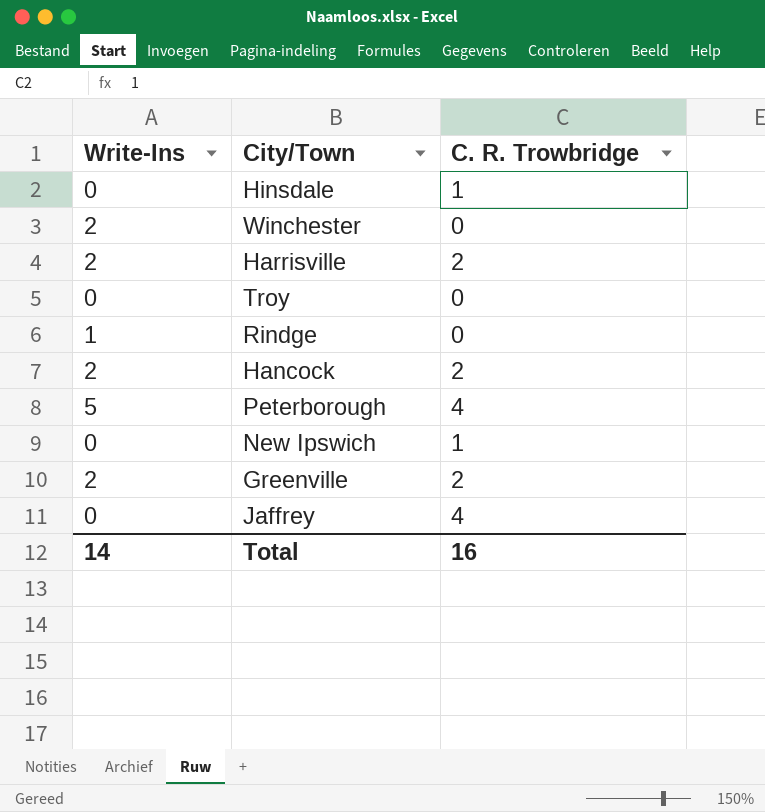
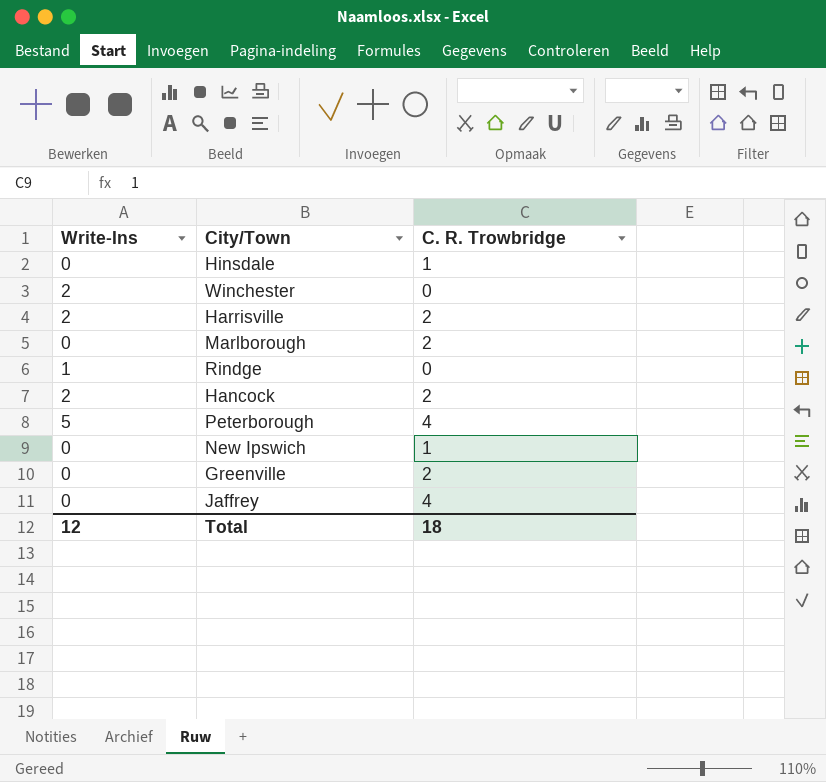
row Troy: 0 | 0 -> none
row Marlborough: none -> 0 | 2
Greenville | Write-Ins: 2 -> 0
Total | Write-Ins: 14 -> 12
Total | C. R. Trowbridge: 16 -> 18

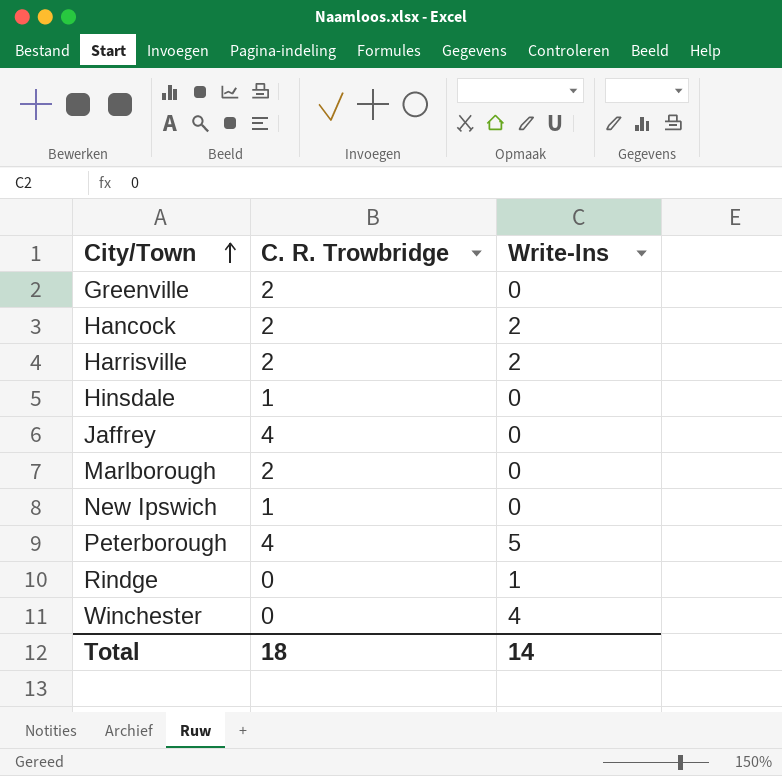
row order: none -> City/Town ascending
column Write-Ins | position: 1 -> 3
Winchester | Write-Ins: 2 -> 4
Total | Write-Ins: 12 -> 14

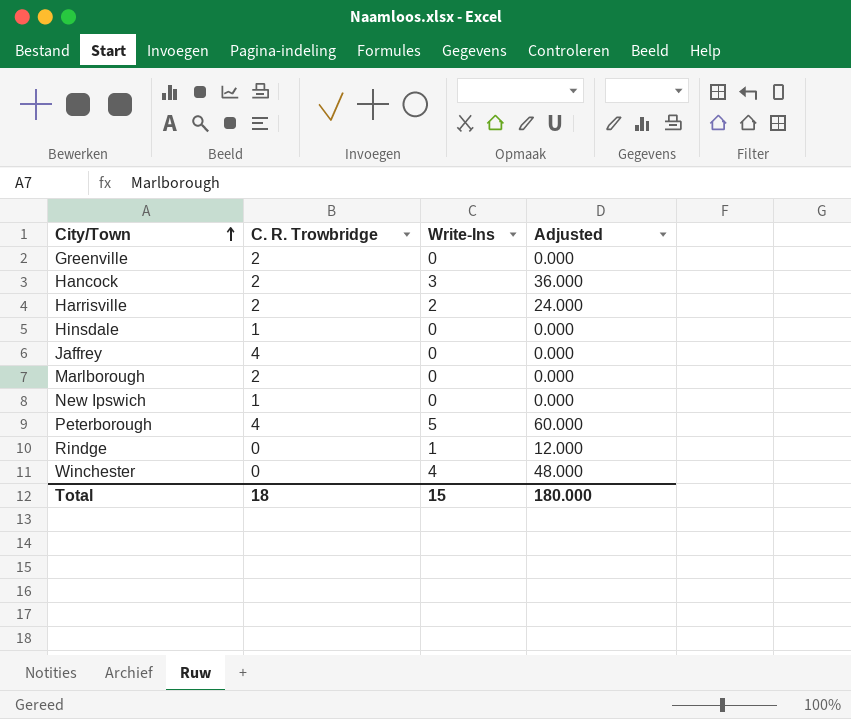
column Adjusted | formula: none -> [Write-Ins] * 12
Hancock | Write-Ins: 2 -> 3
Total | Write-Ins: 14 -> 15

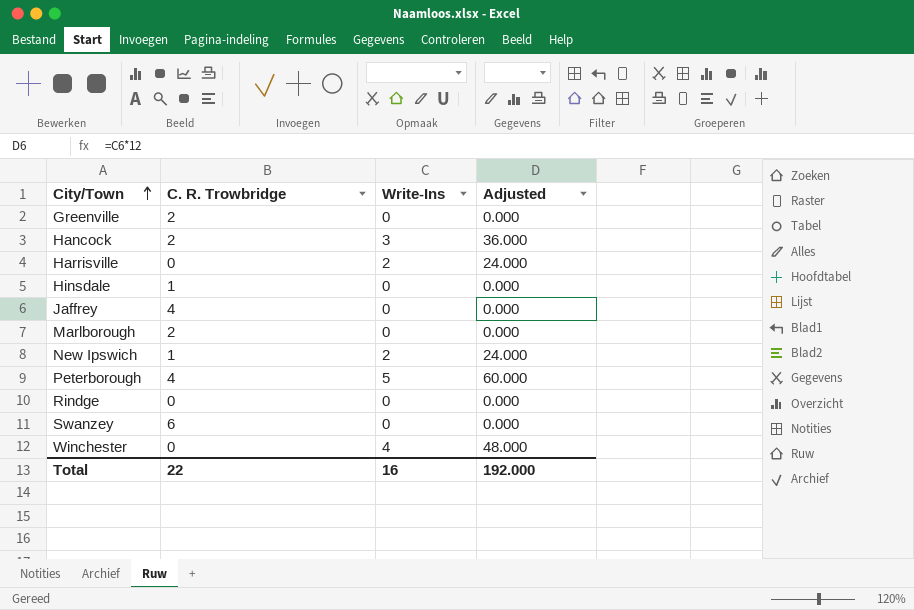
Harrisville | C. R. Trowbridge: 2 -> 0
New Ipswich | Write-Ins: 0 -> 2
New Ipswich | Adjusted: 0.000 -> 24.000
Rindge | Write-Ins: 1 -> 0
Rindge | Adjusted: 12.000 -> 0.000
row Swanzey: none -> 6 | 0 | 0.000
Total | C. R. Trowbridge: 18 -> 22
Total | Write-Ins: 15 -> 16
Total | Adjusted: 180.000 -> 192.000

